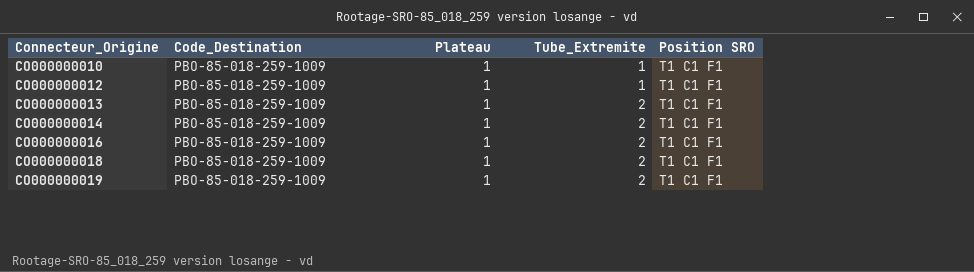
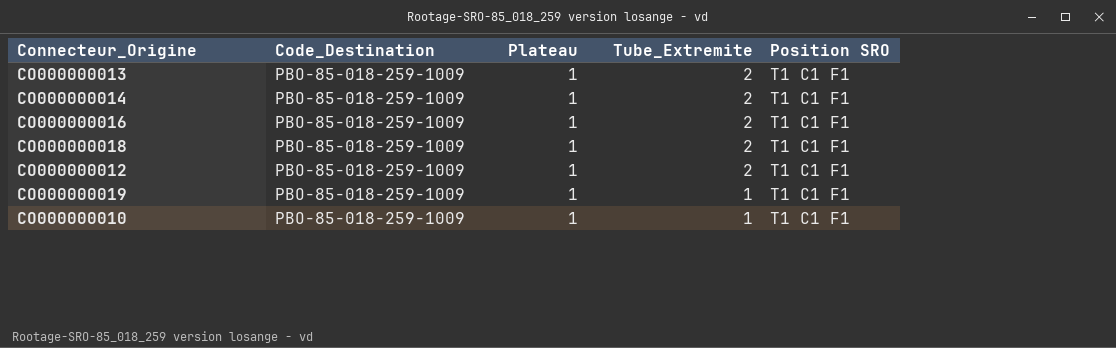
row order: Connecteur_Origine ascending -> Tube_Extremite descending
CO000000012 | Tube_Extremite: 1 -> 2
CO000000019 | Tube_Extremite: 2 -> 1

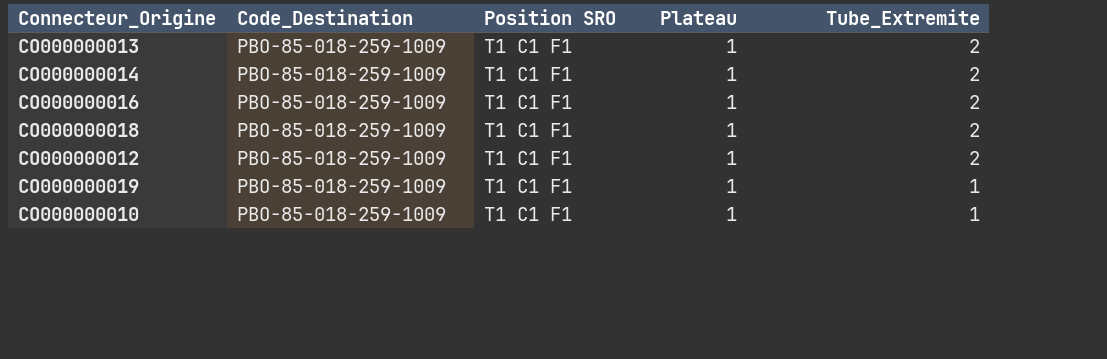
column Position SRO | position: 5 -> 3

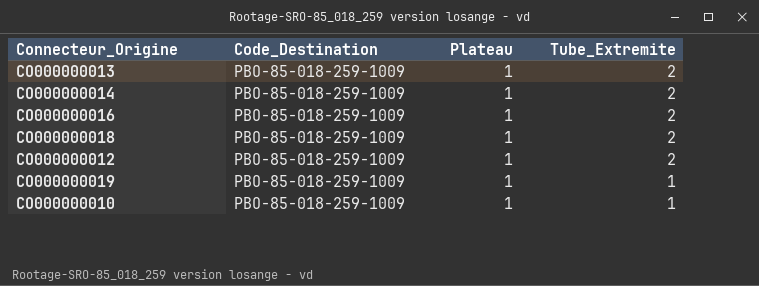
column Position SRO | position: 3 -> none

